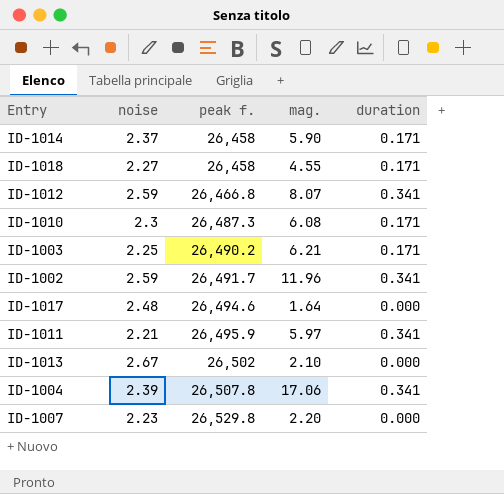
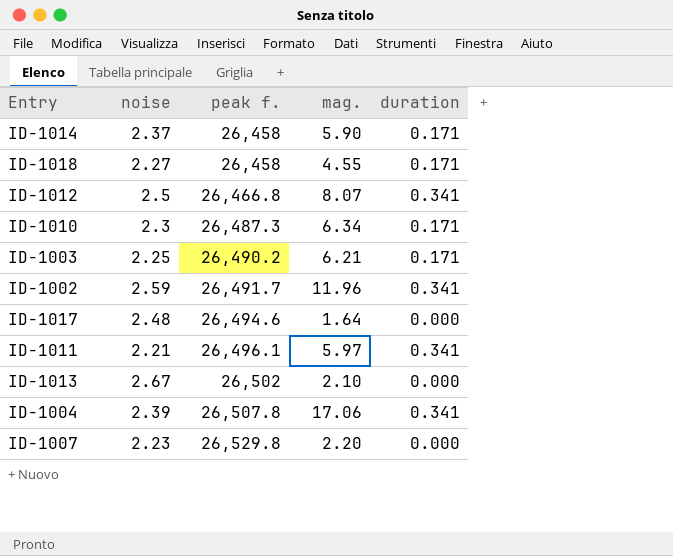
ID-1012 | noise: 2.59 -> 2.5
ID-1010 | mag.: 6.08 -> 6.34
ID-1011 | peak f.: 26,495.9 -> 26,496.1

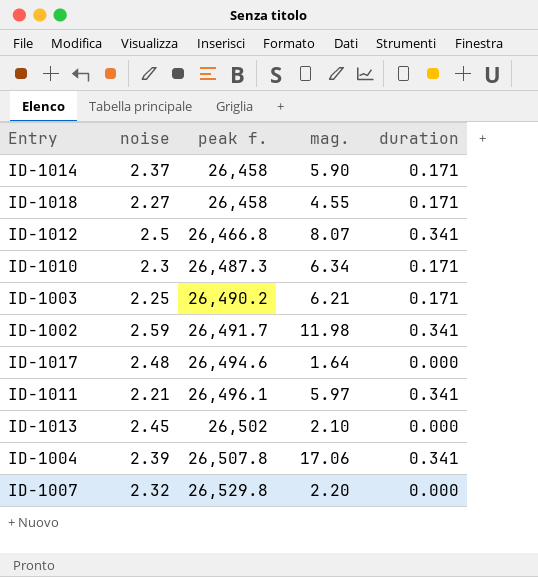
ID-1002 | mag.: 11.96 -> 11.98
ID-1013 | noise: 2.67 -> 2.45
ID-1007 | noise: 2.23 -> 2.32

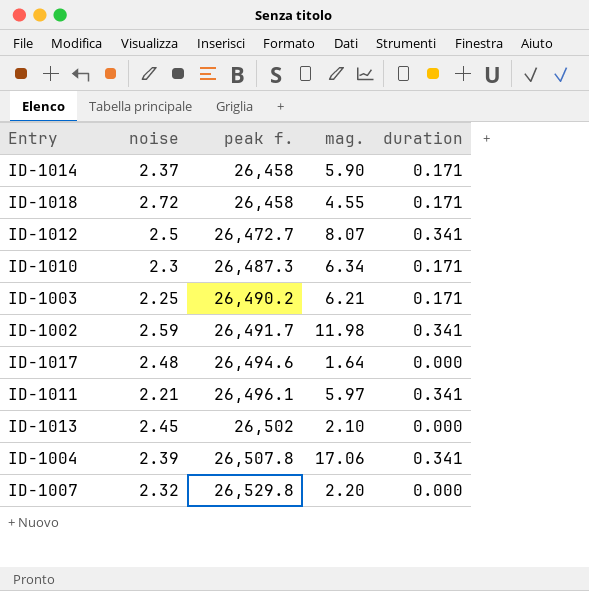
ID-1018 | noise: 2.27 -> 2.72
ID-1012 | peak f.: 26,466.8 -> 26,472.7

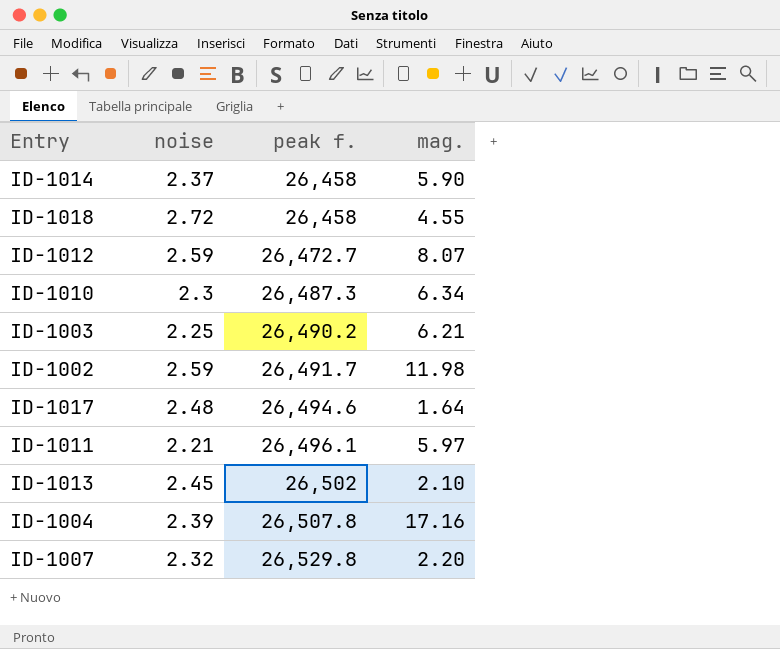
column duration | position: 5 -> none
ID-1012 | noise: 2.5 -> 2.59
ID-1004 | mag.: 17.06 -> 17.16

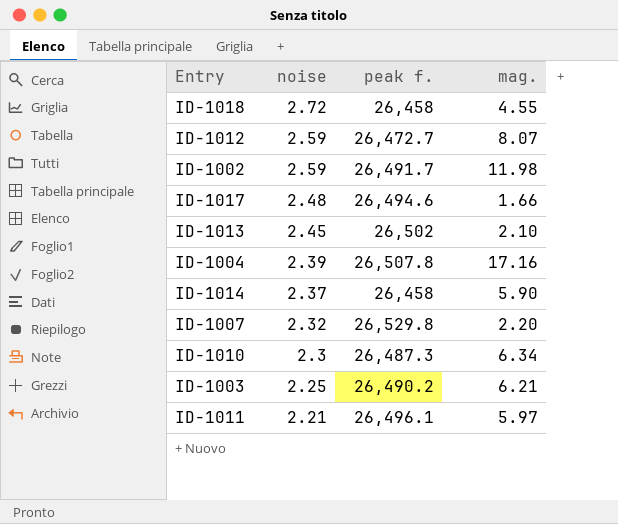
row order: peak f. ascending -> noise descending
ID-1017 | mag.: 1.64 -> 1.66

